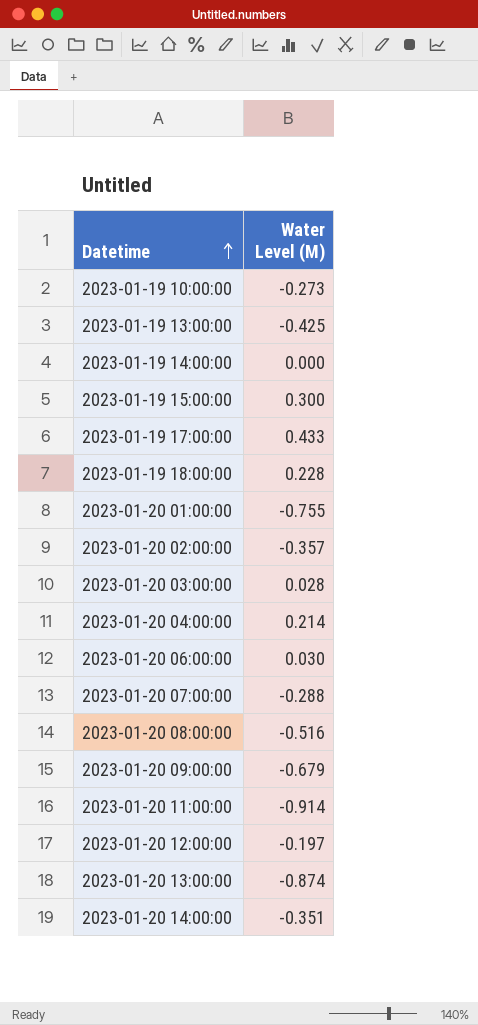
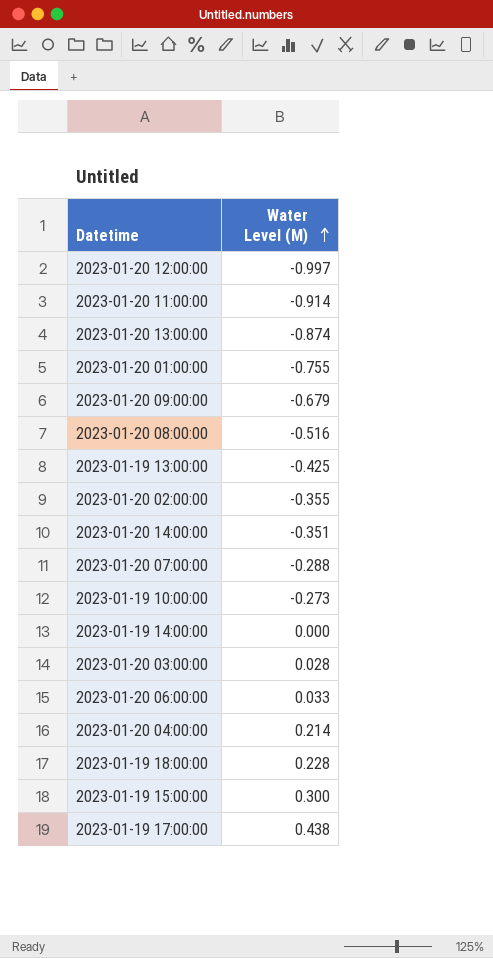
row order: Datetime ascending -> Water Level (M) ascending
2023-01-20 12:00:00 | Water Level (M): -0.197 -> -0.997
2023-01-20 02:00:00 | Water Level (M): -0.357 -> -0.355
2023-01-20 06:00:00 | Water Level (M): 0.030 -> 0.033
2023-01-19 17:00:00 | Water Level (M): 0.433 -> 0.438

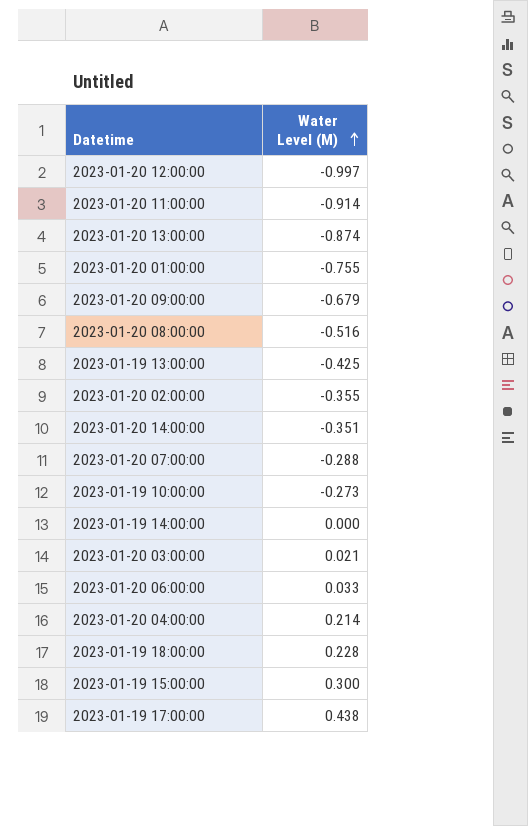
2023-01-20 03:00:00 | Water Level (M): 0.028 -> 0.021

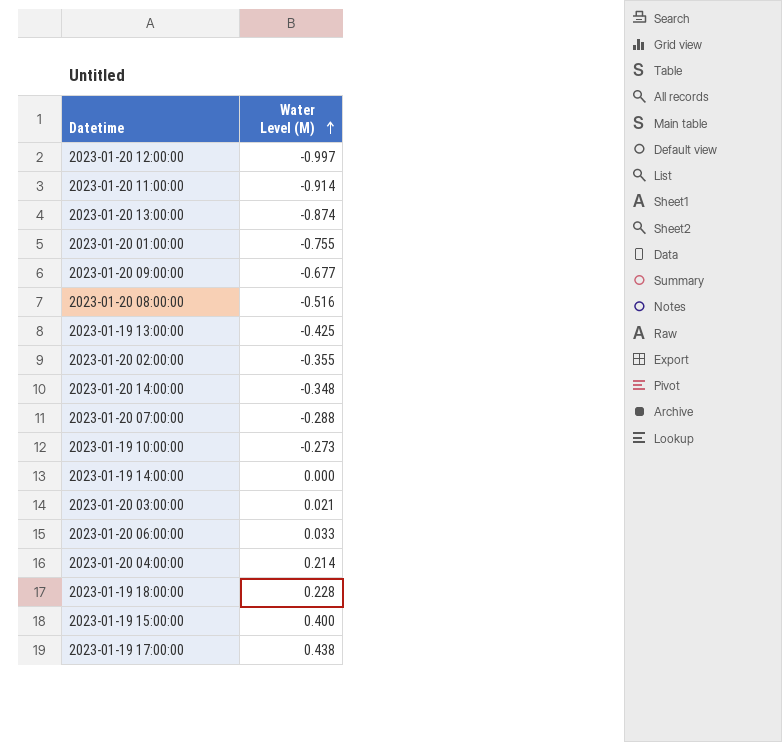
2023-01-20 09:00:00 | Water Level (M): -0.679 -> -0.677
2023-01-20 14:00:00 | Water Level (M): -0.351 -> -0.348
2023-01-19 15:00:00 | Water Level (M): 0.300 -> 0.400

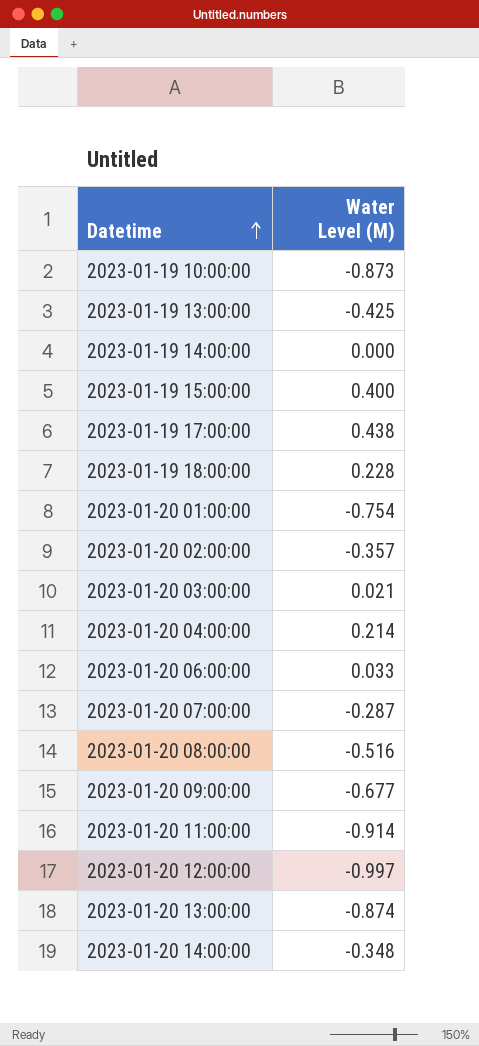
row order: Water Level (M) ascending -> Datetime ascending
2023-01-19 10:00:00 | Water Level (M): -0.273 -> -0.873
2023-01-20 01:00:00 | Water Level (M): -0.755 -> -0.754
2023-01-20 02:00:00 | Water Level (M): -0.355 -> -0.357
2023-01-20 07:00:00 | Water Level (M): -0.288 -> -0.287

